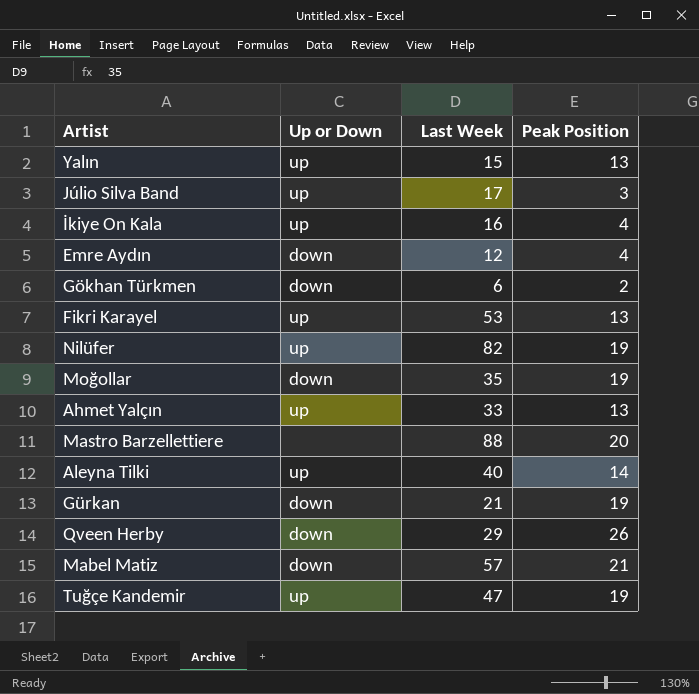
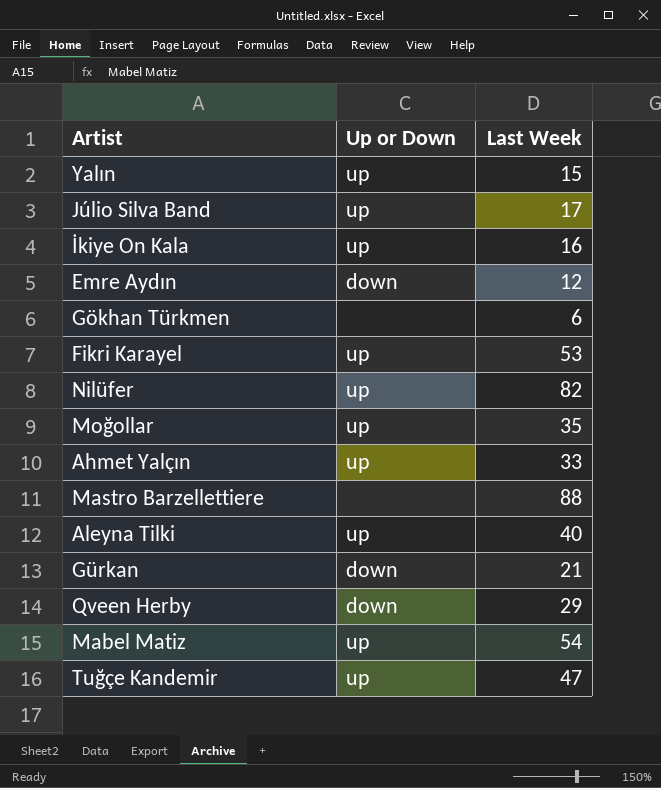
column Peak Position | position: 4 -> none
Gökhan Türkmen | Up or Down: down -> none
Moğollar | Up or Down: down -> up
Mabel Matiz | Up or Down: down -> up
Mabel Matiz | Last Week: 57 -> 54

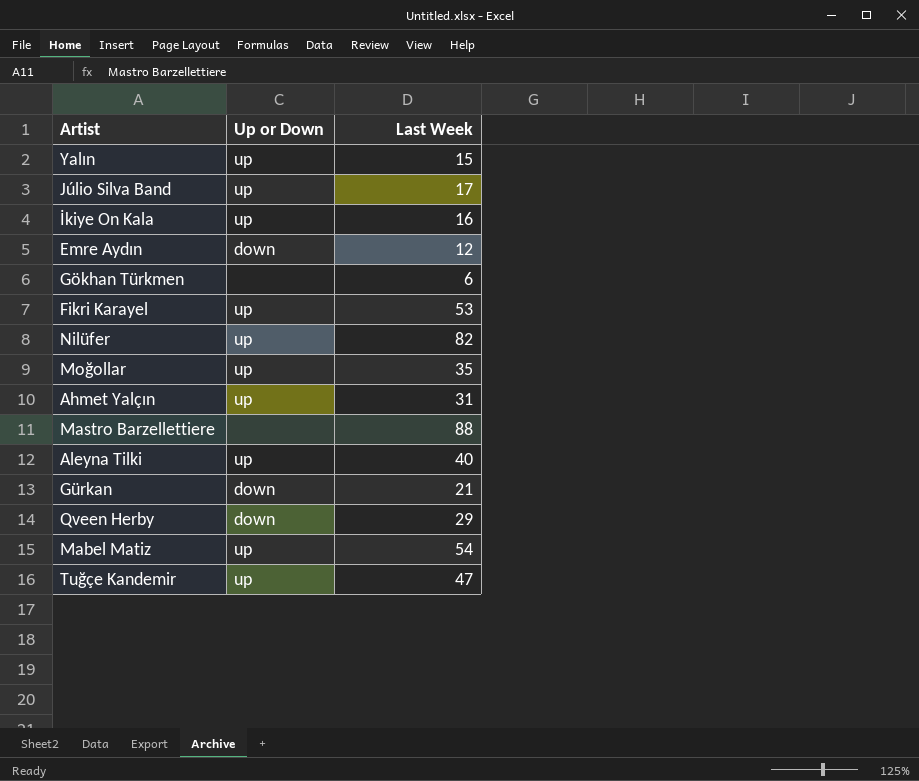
Ahmet Yalçın | Last Week: 33 -> 31

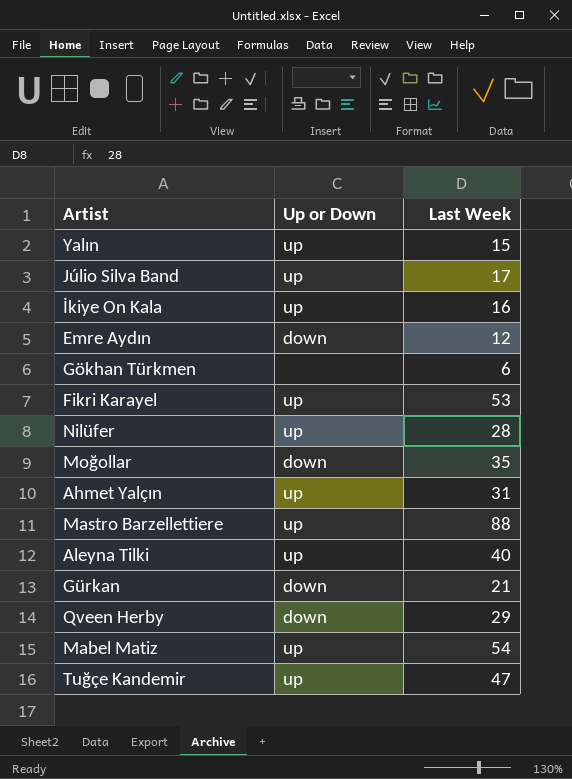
Nilüfer | Last Week: 82 -> 28
Moğollar | Up or Down: up -> down
Mastro Barzellettiere | Up or Down: none -> up

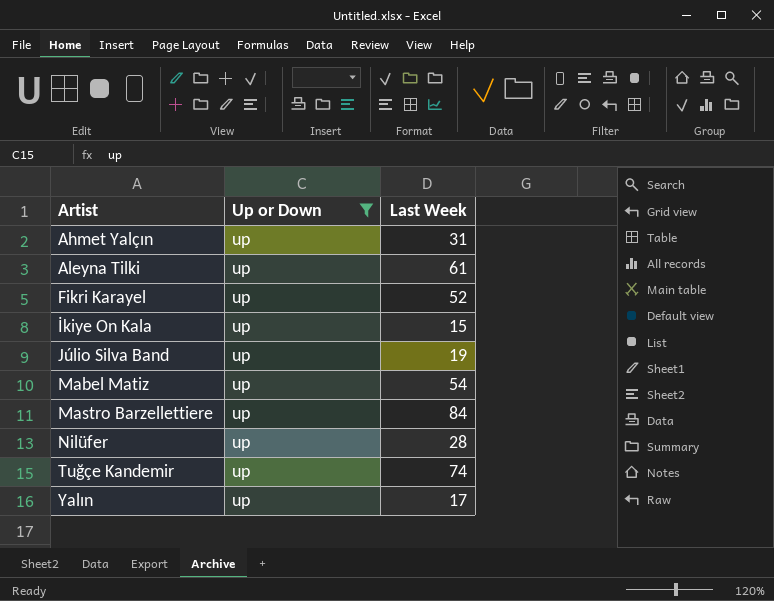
filter: none -> Up or Down = up
row order: none -> Artist ascending
Aleyna Tilki | Last Week: 40 -> 61
Fikri Karayel | Last Week: 53 -> 52
İkiye On Kala | Last Week: 16 -> 15
Júlio Silva Band | Last Week: 17 -> 19
Mastro Barzellettiere | Last Week: 88 -> 84
Tuğçe Kandemir | Last Week: 47 -> 74
Yalın | Last Week: 15 -> 17

